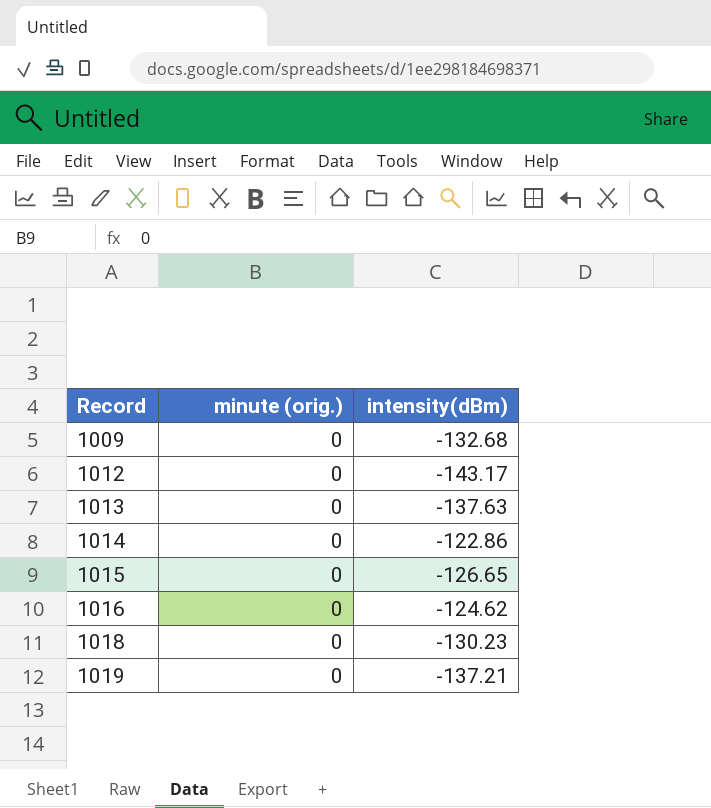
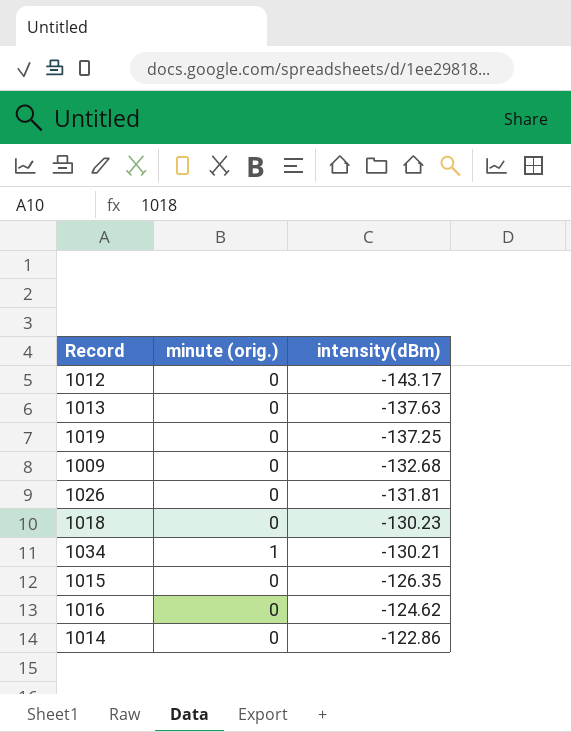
row order: Record ascending -> intensity(dBm) ascending
1019 | intensity(dBm): -137.21 -> -137.25
row 1026: none -> 0 | -131.81
row 1034: none -> 1 | -130.21
1015 | intensity(dBm): -126.65 -> -126.35

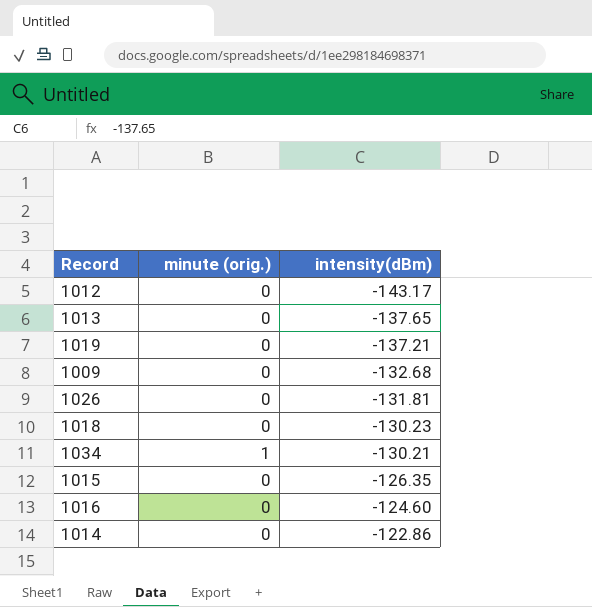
1013 | intensity(dBm): -137.63 -> -137.65
1019 | intensity(dBm): -137.25 -> -137.21
1016 | intensity(dBm): -124.62 -> -124.60

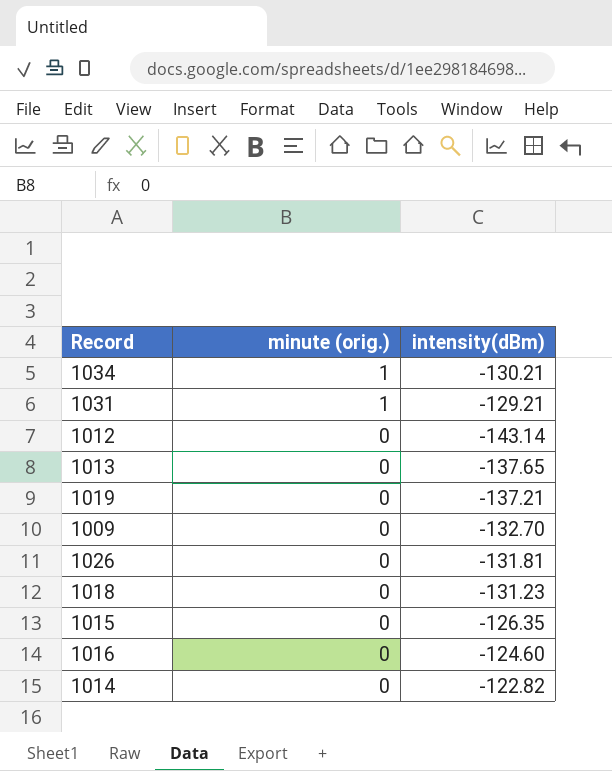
row order: intensity(dBm) ascending -> minute (orig.) descending
row 1031: none -> 1 | -129.21
1012 | intensity(dBm): -143.17 -> -143.14
1009 | intensity(dBm): -132.68 -> -132.70
1018 | intensity(dBm): -130.23 -> -131.23
1014 | intensity(dBm): -122.86 -> -122.82

